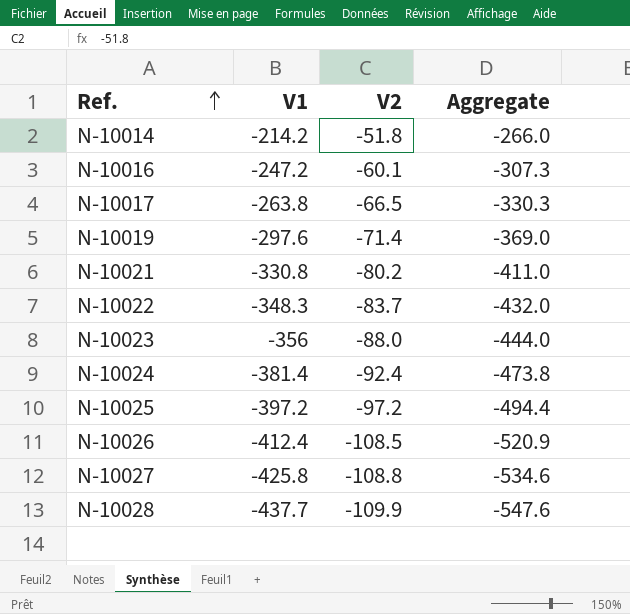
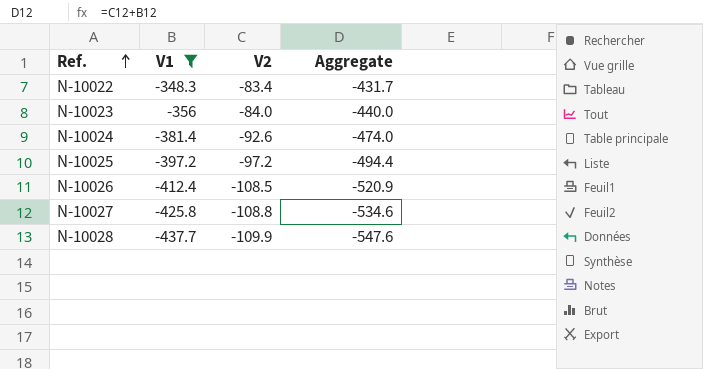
filter: none -> V1 <= -348.3
N-10022 | V2: -83.7 -> -83.4
N-10022 | Aggregate: -432.0 -> -431.7
N-10023 | V2: -88.0 -> -84.0
N-10023 | Aggregate: -444.0 -> -440.0
N-10024 | V2: -92.4 -> -92.6
N-10024 | Aggregate: -473.8 -> -474.0

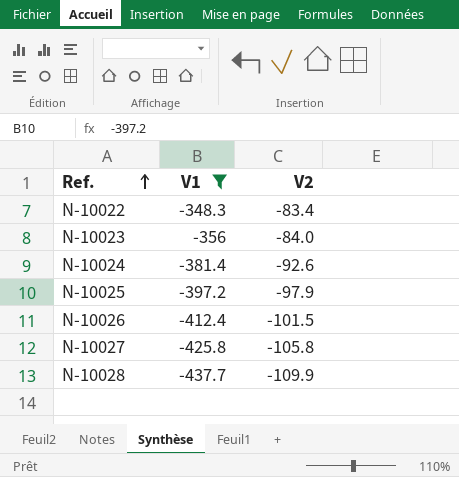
column Aggregate | formula: [V1] + [V2] -> none
N-10025 | V2: -97.2 -> -97.9
N-10026 | V2: -108.5 -> -101.5
N-10027 | V2: -108.8 -> -105.8

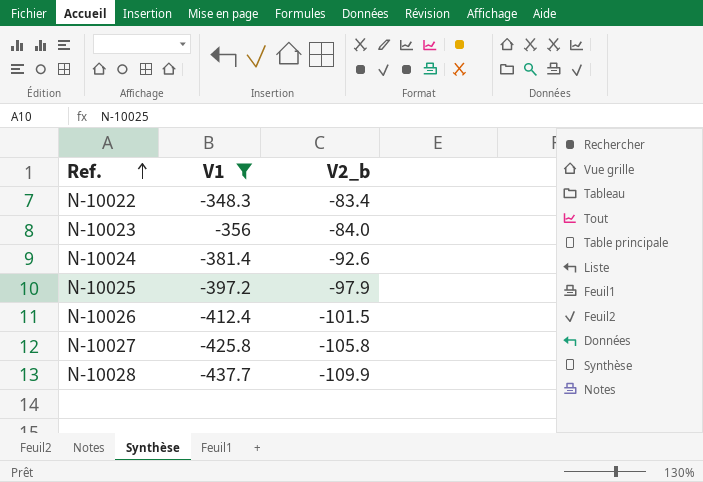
column name: V2 -> V2_b

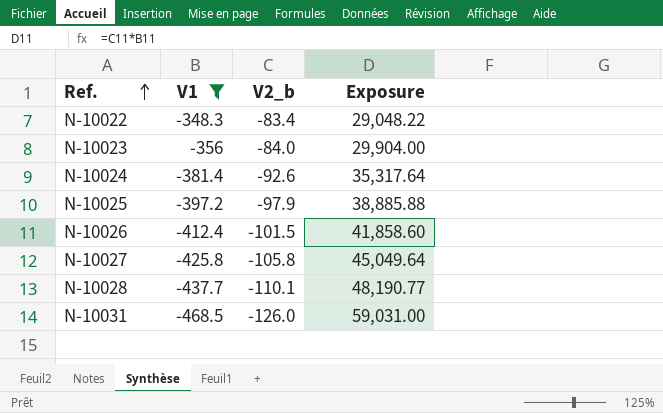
column Exposure | formula: none -> [V1] * [V2_b]
N-10028 | V2_b: -109.9 -> -110.1
row N-10031: none -> -468.5 | -126.0 | 59,031.00

